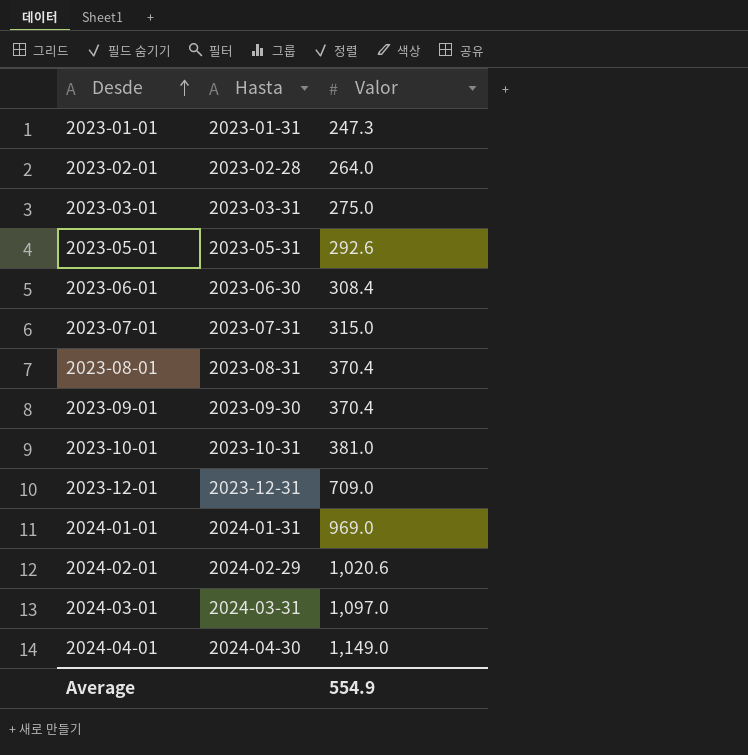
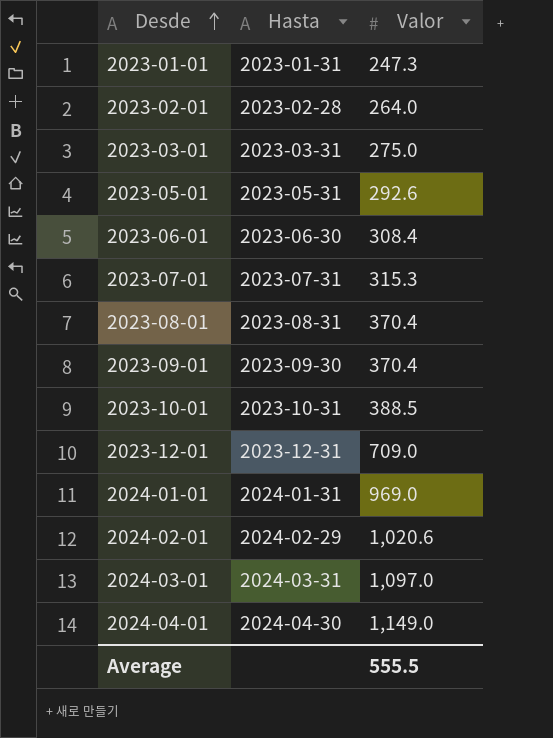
2023-07-01 | Valor: 315.0 -> 315.3
2023-10-01 | Valor: 381.0 -> 388.5
Average | Valor: 554.9 -> 555.5

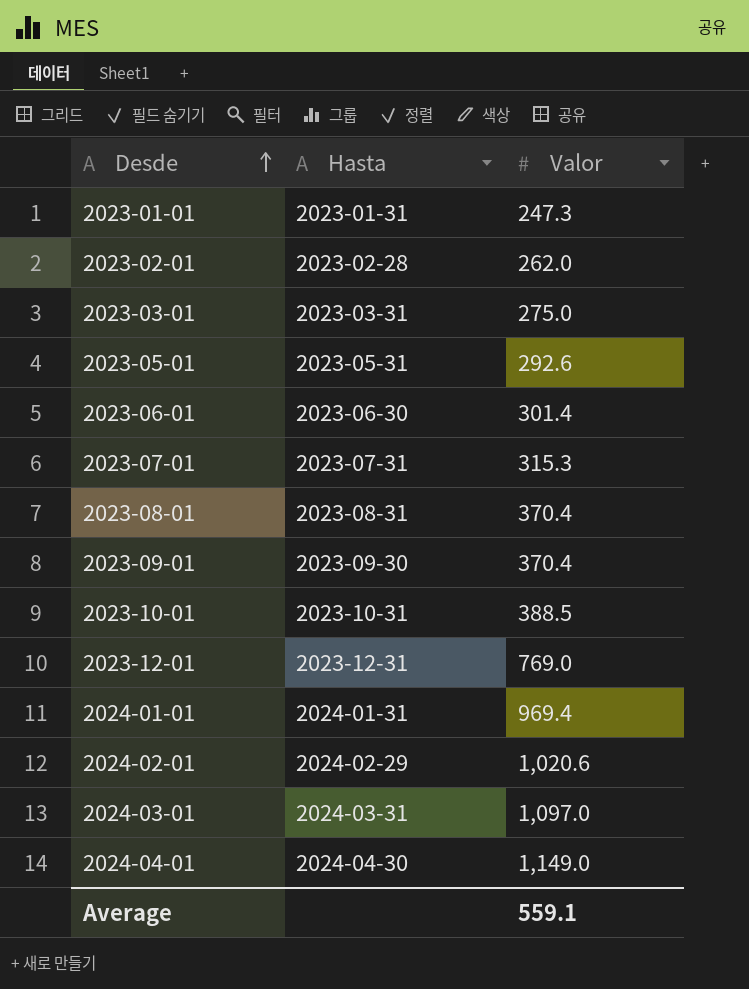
2023-02-01 | Valor: 264.0 -> 262.0
2023-06-01 | Valor: 308.4 -> 301.4
2023-12-01 | Valor: 709.0 -> 769.0
2024-01-01 | Valor: 969.0 -> 969.4
Average | Valor: 555.5 -> 559.1

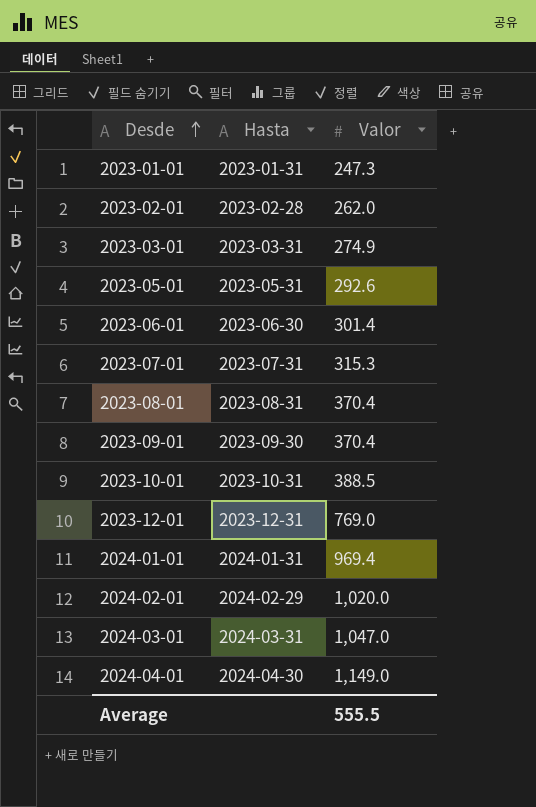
2023-03-01 | Valor: 275.0 -> 274.9
2024-02-01 | Valor: 1,020.6 -> 1,020.0
2024-03-01 | Valor: 1,097.0 -> 1,047.0
Average | Valor: 559.1 -> 555.5

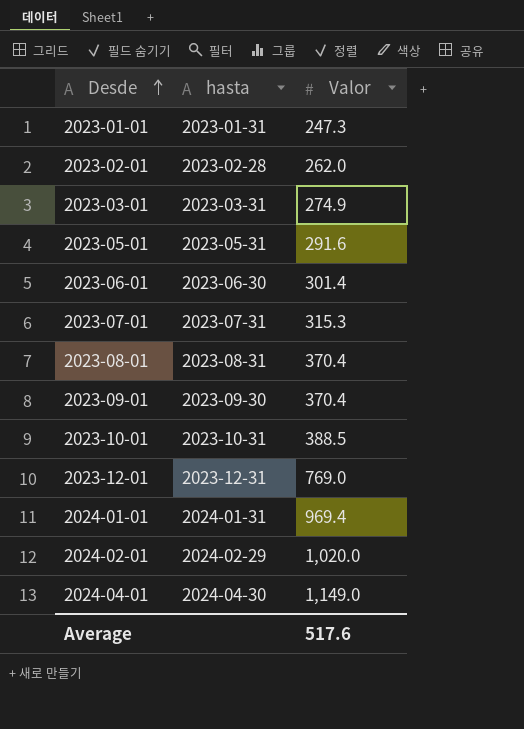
column name: Hasta -> hasta
row 2024-03-01: 2024-03-31 | 1,047.0 -> none
2023-05-01 | Valor: 292.6 -> 291.6
Average | Valor: 555.5 -> 517.6

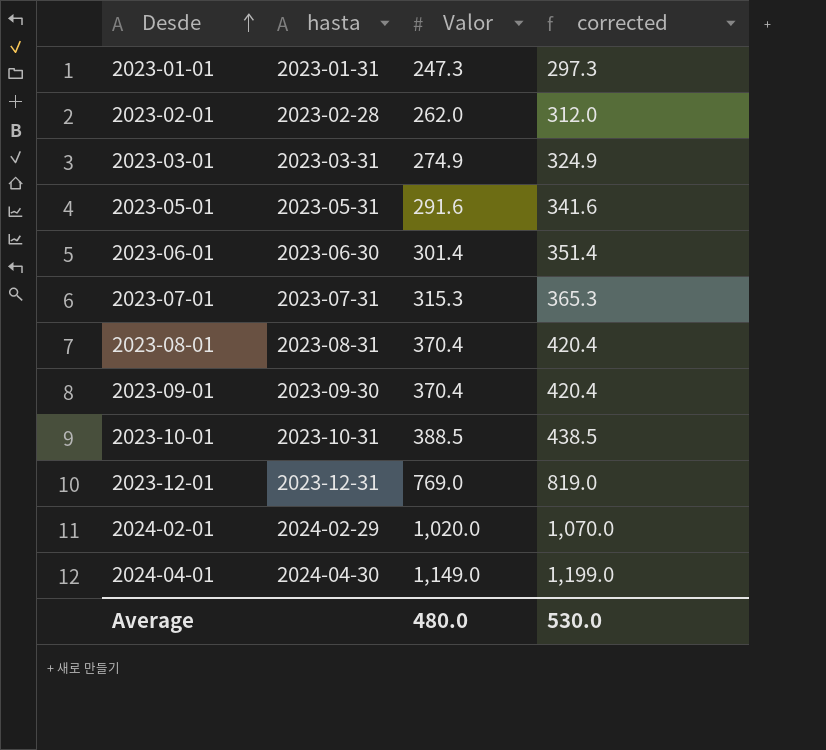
column corrected | formula: none -> [Valor] + 50
row 2024-01-01: 2024-01-31 | 969.4 -> none
Average | Valor: 517.6 -> 480.0

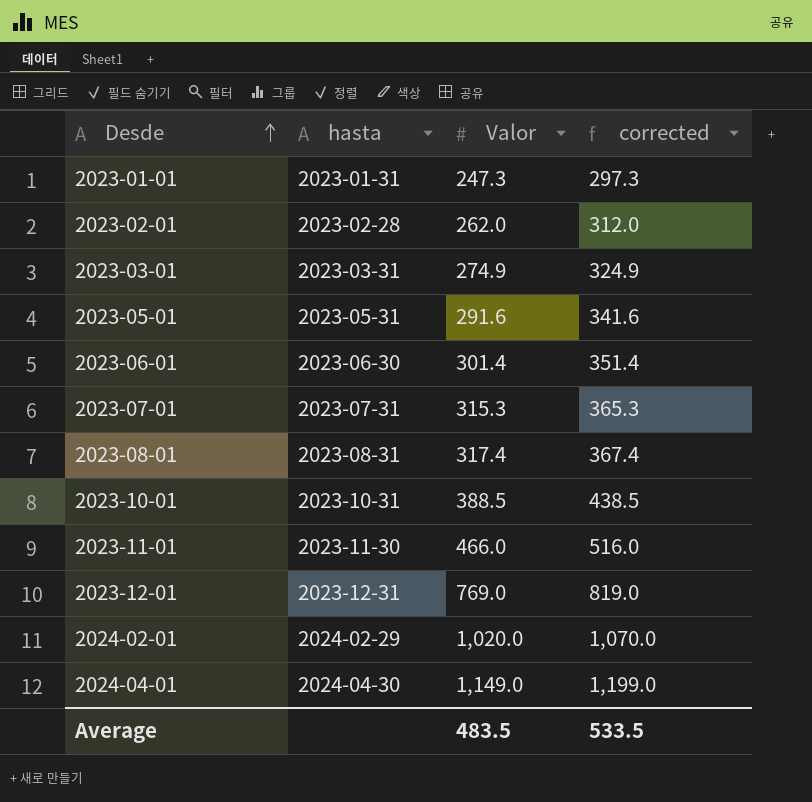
row 2023-09-01: 2023-09-30 | 370.4 | 420.4 -> none
2023-08-01 | Valor: 370.4 -> 317.4
2023-08-01 | corrected: 420.4 -> 367.4
row 2023-11-01: none -> 2023-11-30 | 466.0 | 516.0
Average | Valor: 480.0 -> 483.5
Average | corrected: 530.0 -> 533.5

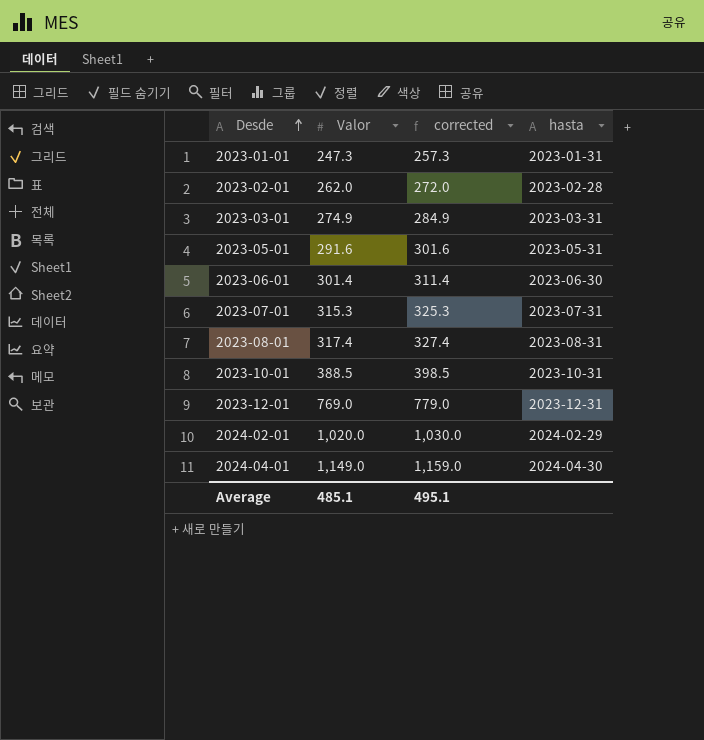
column corrected | formula: [Valor] + 50 -> [Valor] + 10
column hasta | position: 2 -> 4
row 2023-11-01: 2023-11-30 | 466.0 | 516.0 -> none
Average | Valor: 483.5 -> 485.1
Average | corrected: 533.5 -> 495.1

